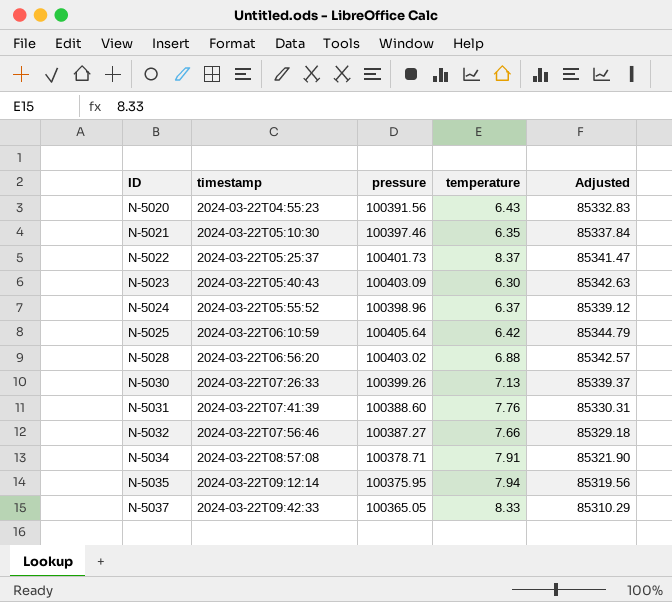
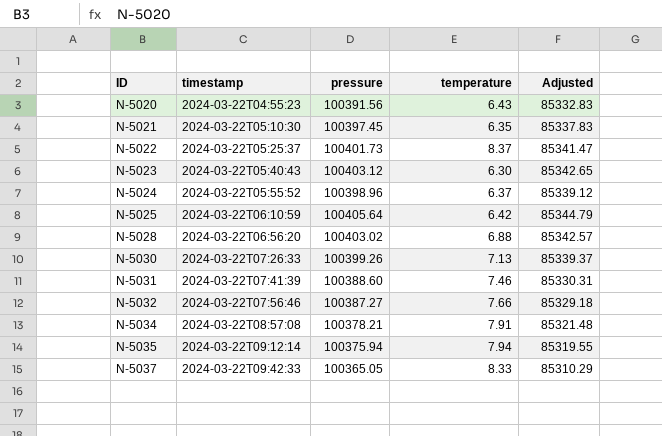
N-5021 | pressure: 100397.46 -> 100397.45
N-5021 | Adjusted: 85337.84 -> 85337.83
N-5023 | pressure: 100403.09 -> 100403.12
N-5023 | Adjusted: 85342.63 -> 85342.65
N-5031 | temperature: 7.76 -> 7.46
N-5034 | pressure: 100378.71 -> 100378.21
N-5034 | Adjusted: 85321.90 -> 85321.48
N-5035 | pressure: 100375.95 -> 100375.94
N-5035 | Adjusted: 85319.56 -> 85319.55

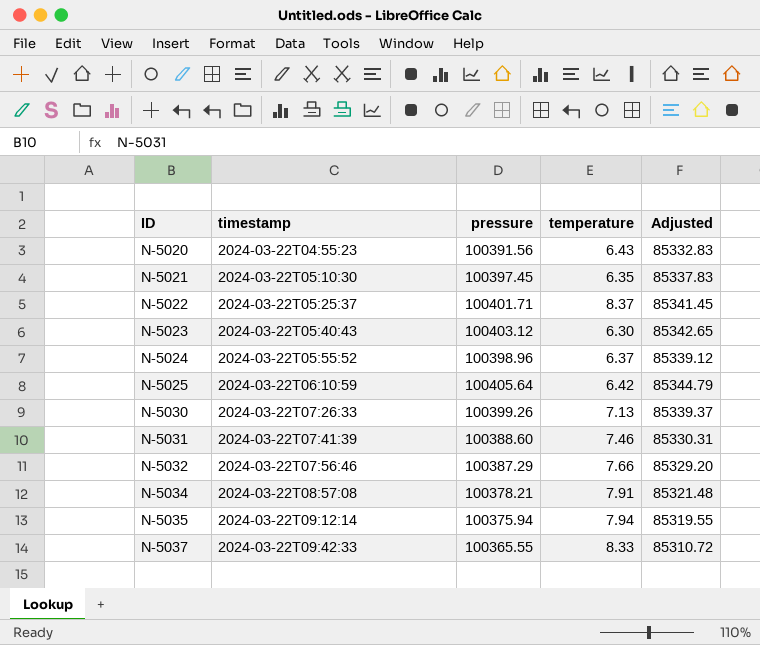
row N-5028: 2024-03-22T06:56:20 | 100403.02 | 6.88 | 85342.57 -> none
N-5022 | pressure: 100401.73 -> 100401.71
N-5022 | Adjusted: 85341.47 -> 85341.45
N-5032 | pressure: 100387.27 -> 100387.29
N-5032 | Adjusted: 85329.18 -> 85329.20
N-5037 | pressure: 100365.05 -> 100365.55
N-5037 | Adjusted: 85310.29 -> 85310.72

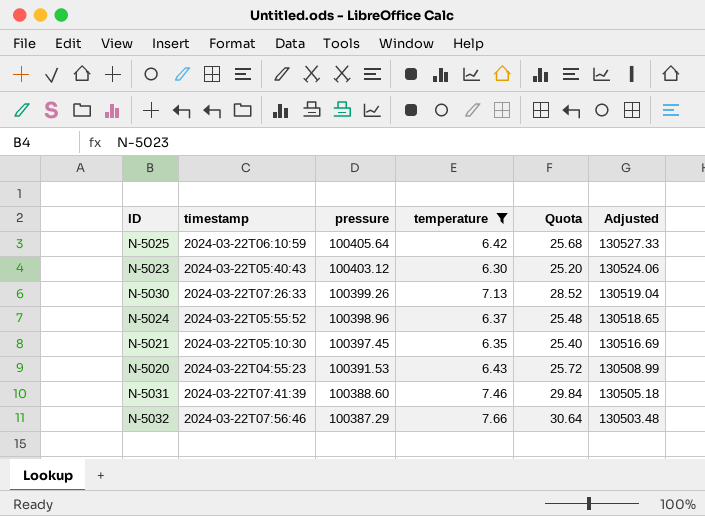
filter: none -> temperature <= 7.66
row order: ID ascending -> pressure descending
column Quota | formula: none -> [temperature] * 4
column Adjusted | formula: [pressure] * 0.85 -> [pressure] * 1.3
N-5020 | pressure: 100391.56 -> 100391.53

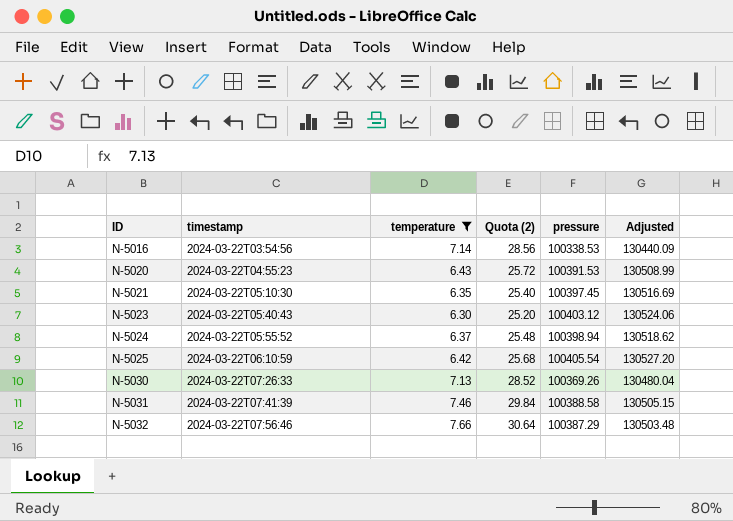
row order: pressure descending -> ID ascending
column name: Quota -> Quota (2)
column pressure | position: 3 -> 5
row N-5016: none -> 2024-03-22T03:54:56 | 7.14 | 28.56 | 100338.53 | 130440.09
N-5024 | pressure: 100398.96 -> 100398.94
N-5024 | Adjusted: 130518.65 -> 130518.62
N-5025 | pressure: 100405.64 -> 100405.54
N-5025 | Adjusted: 130527.33 -> 130527.20
N-5030 | pressure: 100399.26 -> 100369.26
N-5030 | Adjusted: 130519.04 -> 130480.04
N-5031 | pressure: 100388.60 -> 100388.58
N-5031 | Adjusted: 130505.18 -> 130505.15

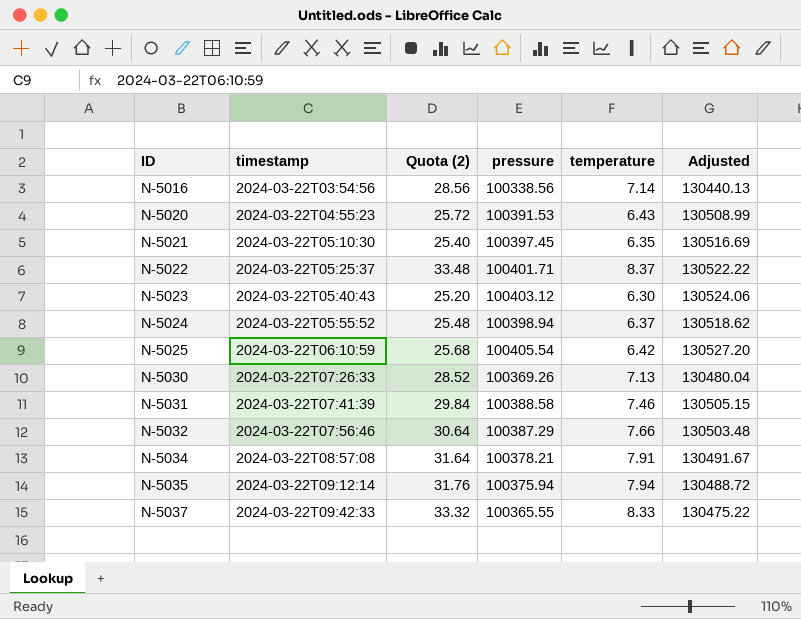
filter: temperature <= 7.66 -> none
column temperature | position: 3 -> 5
N-5016 | pressure: 100338.53 -> 100338.56
N-5016 | Adjusted: 130440.09 -> 130440.13

